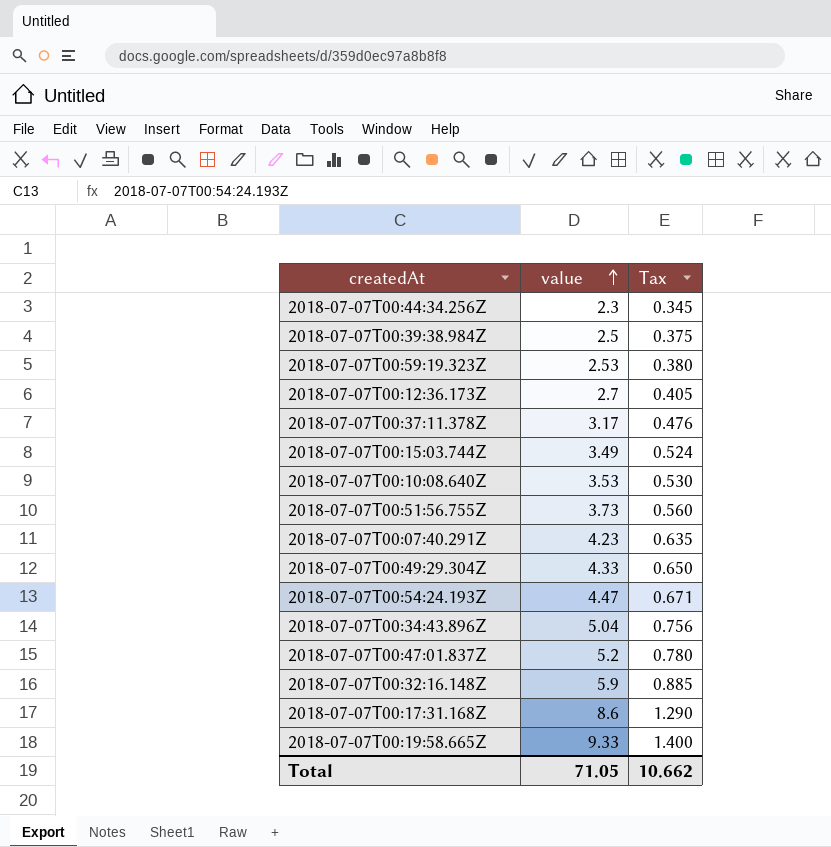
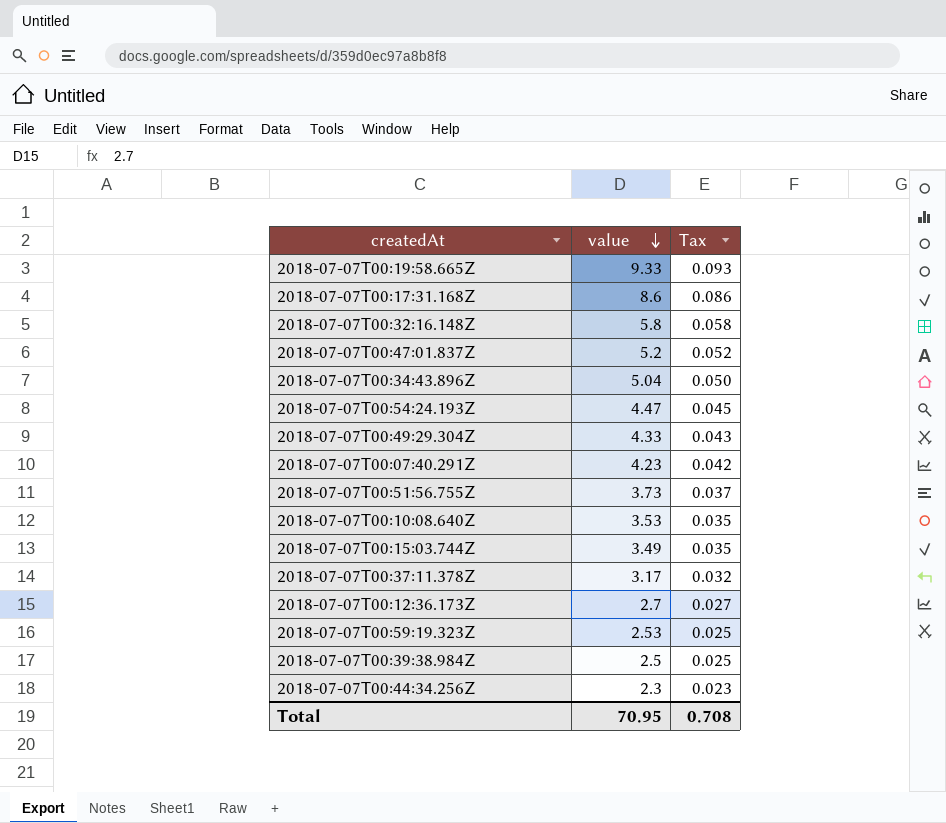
row order: value ascending -> value descending
column Tax | formula: [value] * 0.15 -> [value] * 0.01
2018-07-07T00:32:16.148Z | value: 5.9 -> 5.8
Total | value: 71.05 -> 70.95
Total | Tax: 10.662 -> 0.708

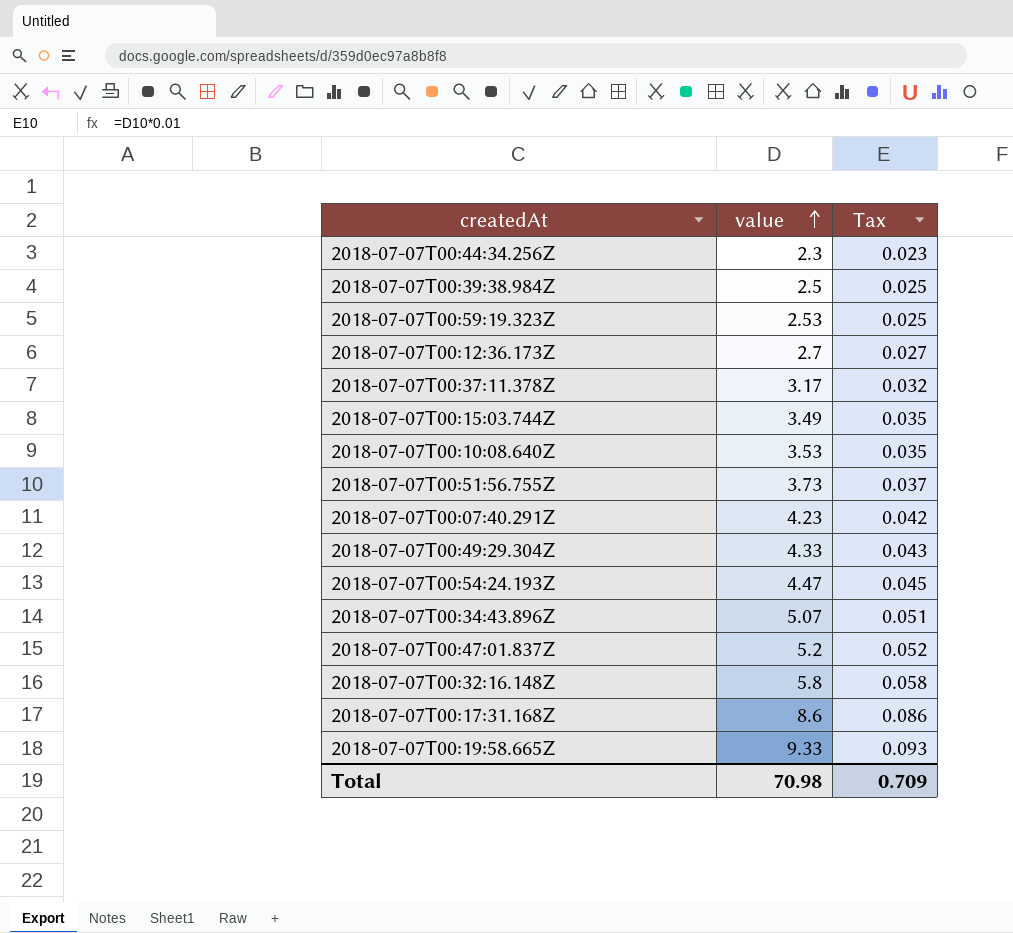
row order: value descending -> value ascending
2018-07-07T00:34:43.896Z | value: 5.04 -> 5.07
2018-07-07T00:34:43.896Z | Tax: 0.050 -> 0.051
Total | value: 70.95 -> 70.98
Total | Tax: 0.708 -> 0.709

